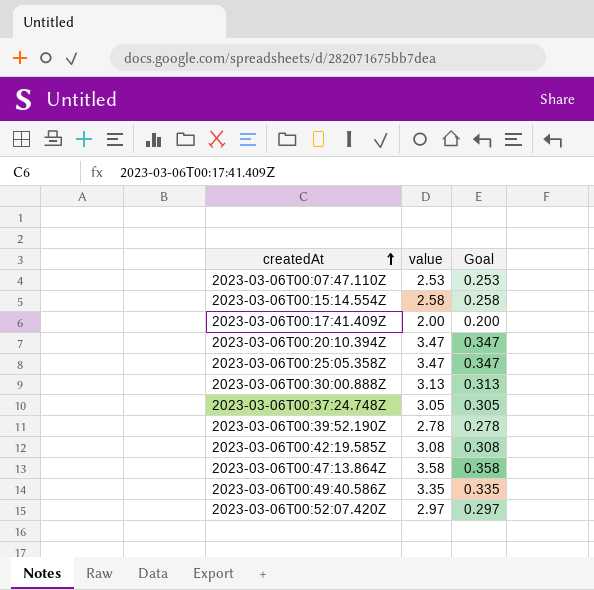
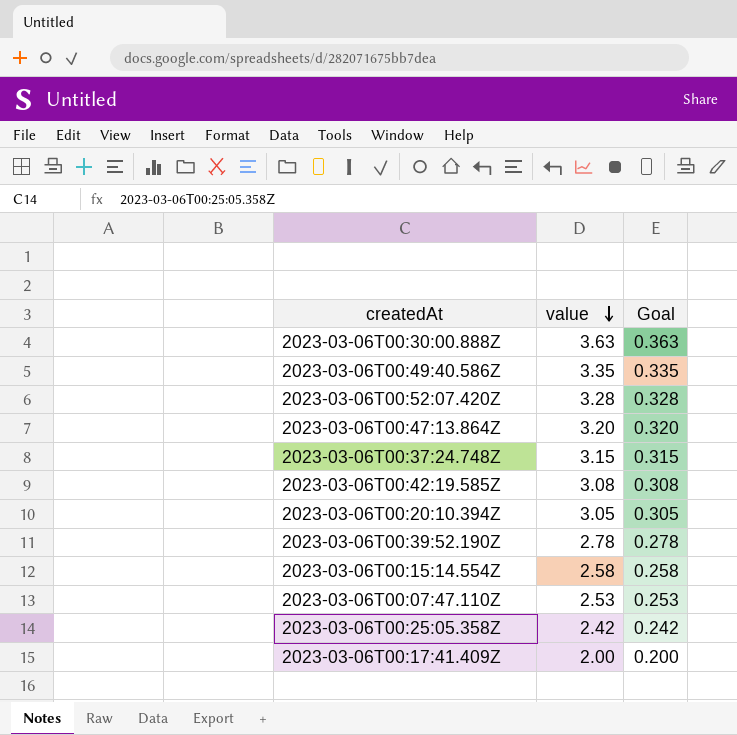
row order: createdAt ascending -> value descending
2023-03-06T00:30:00.888Z | value: 3.13 -> 3.63
2023-03-06T00:30:00.888Z | Goal: 0.313 -> 0.363
2023-03-06T00:52:07.420Z | value: 2.97 -> 3.28
2023-03-06T00:52:07.420Z | Goal: 0.297 -> 0.328
2023-03-06T00:47:13.864Z | value: 3.58 -> 3.20
2023-03-06T00:47:13.864Z | Goal: 0.358 -> 0.320
2023-03-06T00:37:24.748Z | value: 3.05 -> 3.15
2023-03-06T00:37:24.748Z | Goal: 0.305 -> 0.315
2023-03-06T00:20:10.394Z | value: 3.47 -> 3.05
2023-03-06T00:20:10.394Z | Goal: 0.347 -> 0.305
2023-03-06T00:25:05.358Z | value: 3.47 -> 2.42
2023-03-06T00:25:05.358Z | Goal: 0.347 -> 0.242

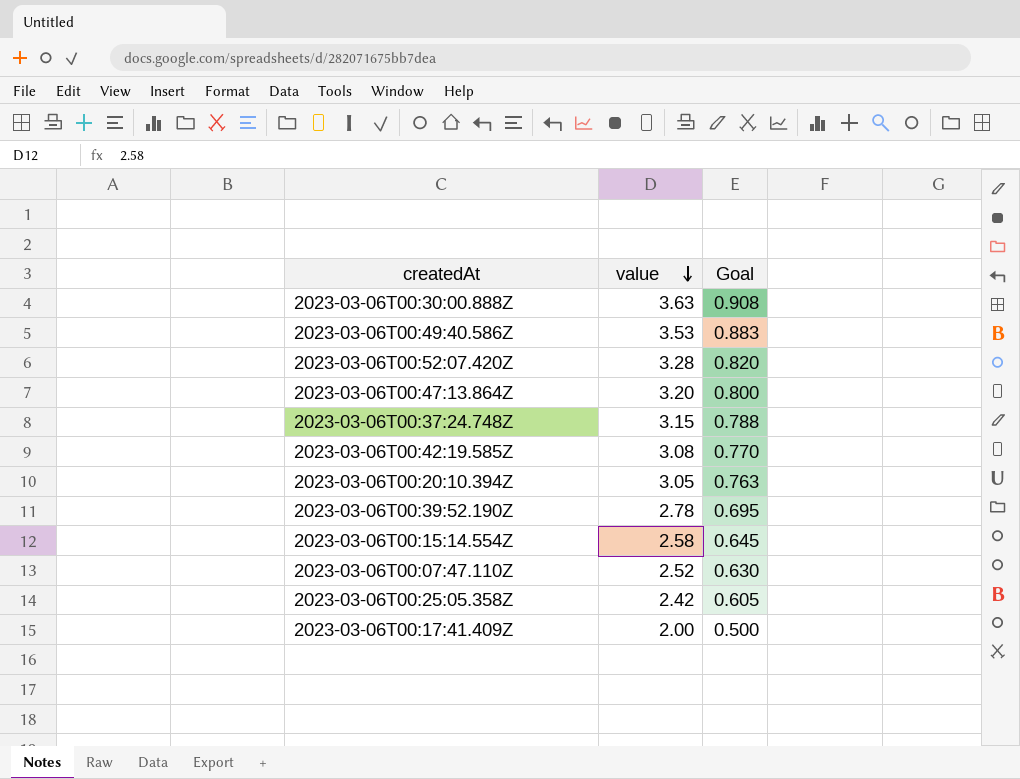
column Goal | formula: [value] * 0.1 -> [value] * 0.25
2023-03-06T00:49:40.586Z | value: 3.35 -> 3.53
2023-03-06T00:07:47.110Z | value: 2.53 -> 2.52

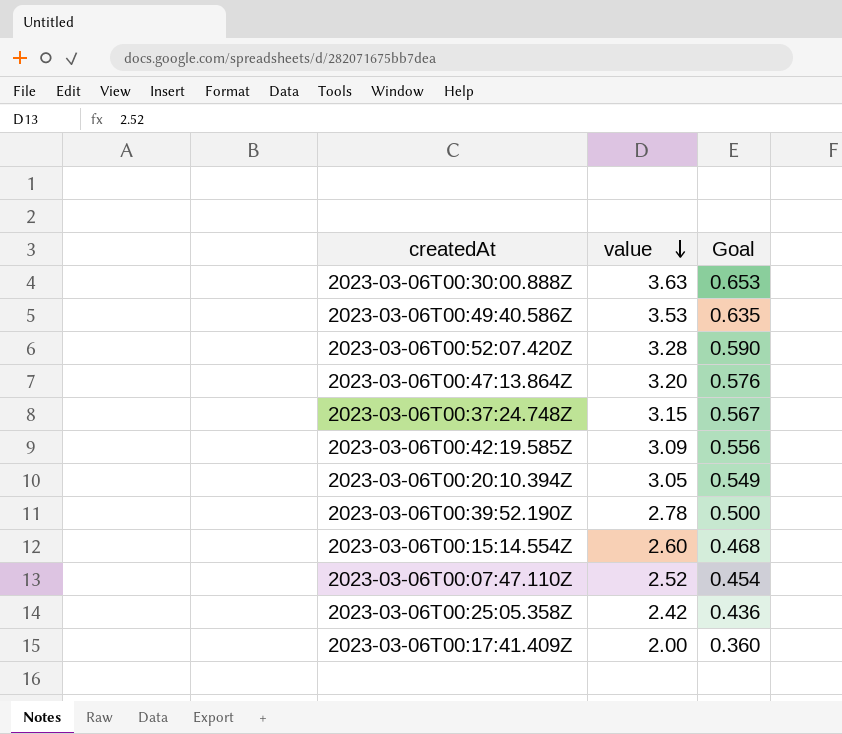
column Goal | formula: [value] * 0.25 -> [value] * 0.18
2023-03-06T00:42:19.585Z | value: 3.08 -> 3.09
2023-03-06T00:15:14.554Z | value: 2.58 -> 2.60

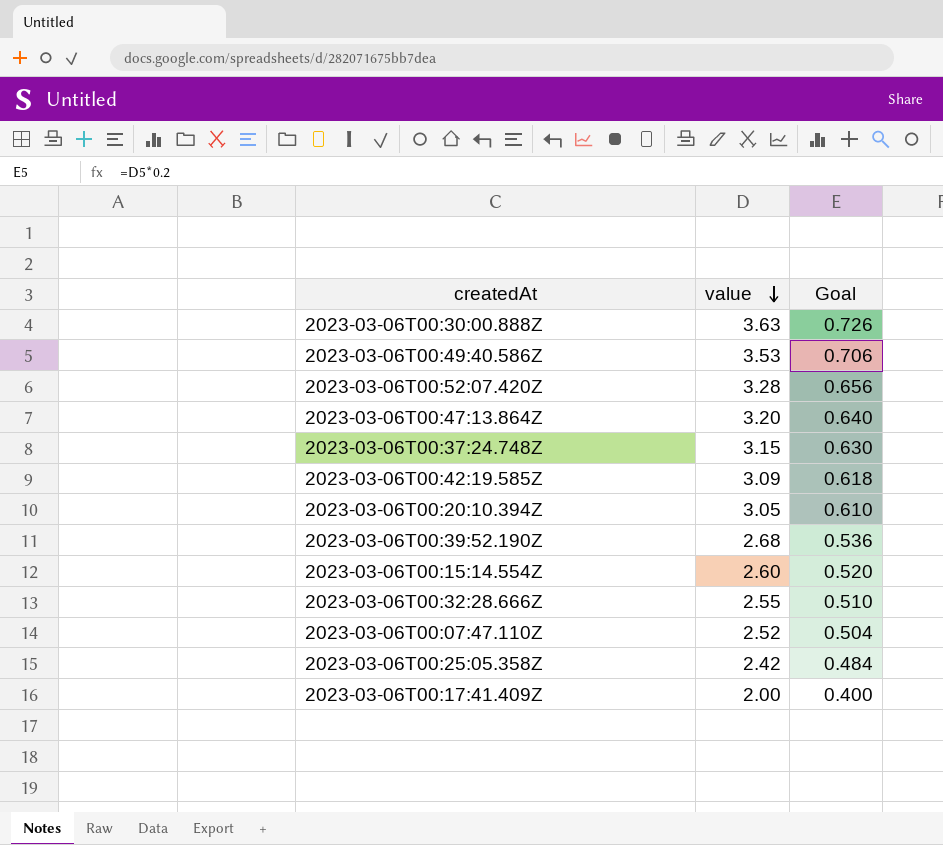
column Goal | formula: [value] * 0.18 -> [value] * 0.2
2023-03-06T00:39:52.190Z | value: 2.78 -> 2.68
row 2023-03-06T00:32:28.666Z: none -> 2.55 | 0.510

